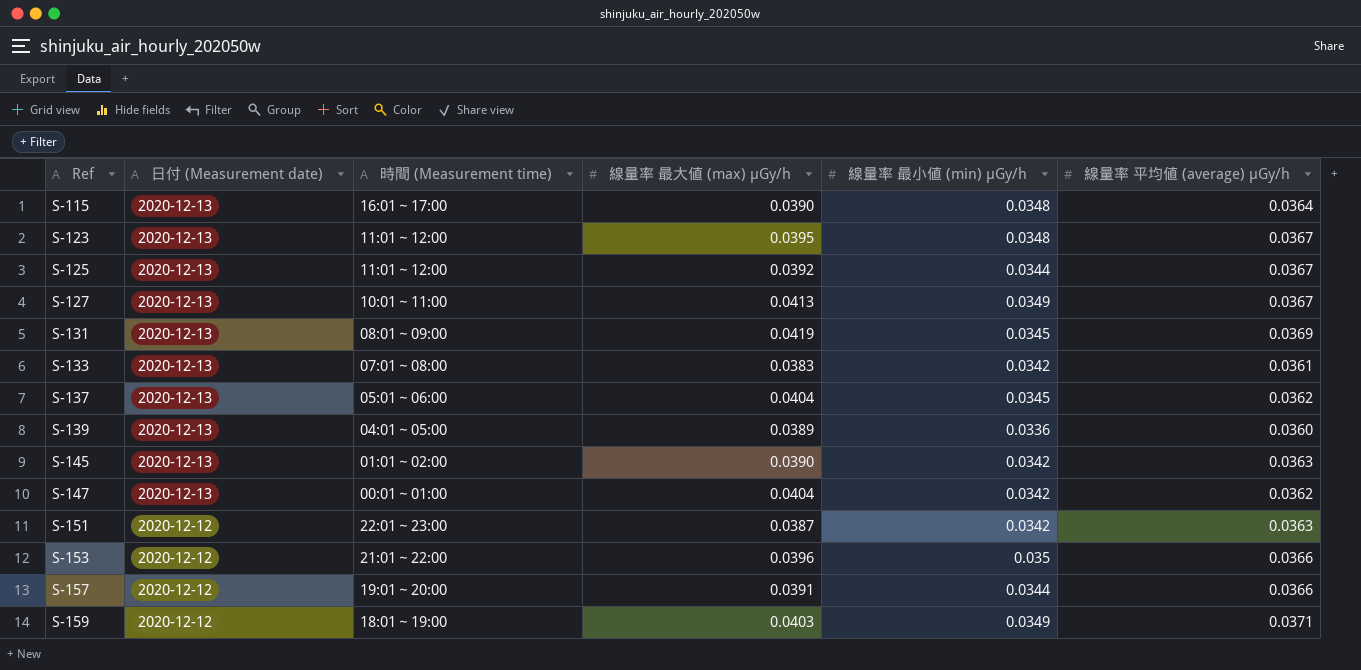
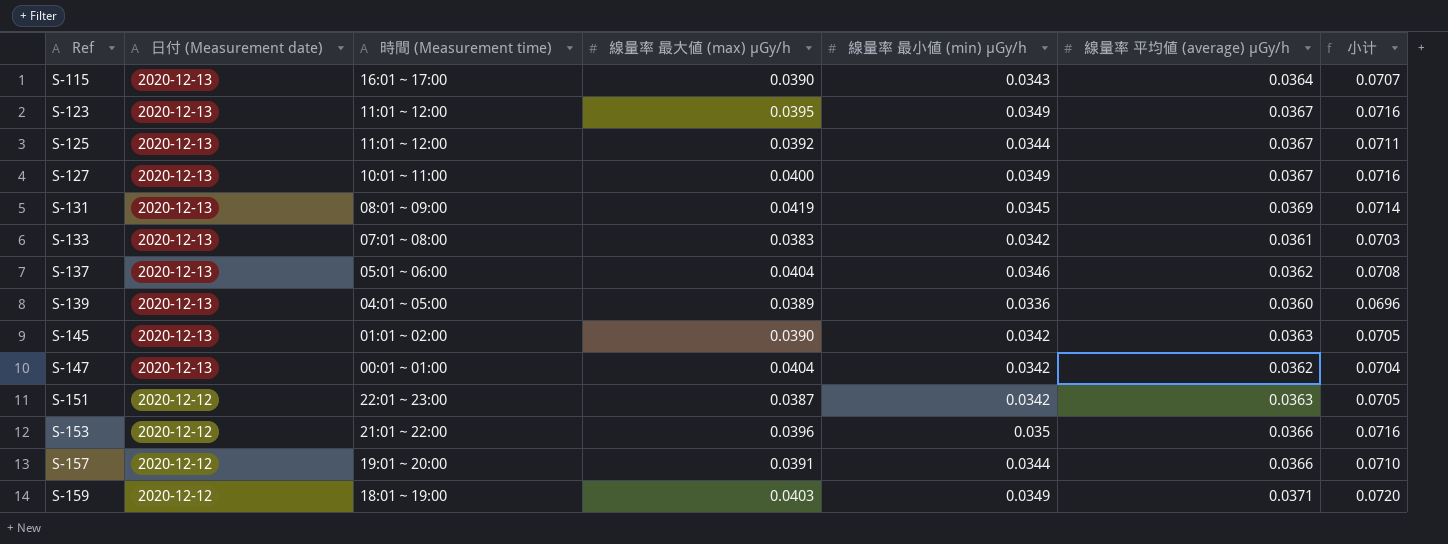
column 小计 | formula: none -> [線量率 最小値 (min) μGy/h] + [線量率 平均値 (average) μGy/h]
S-115 | 線量率 最小値 (min) μGy/h: 0.0348 -> 0.0343
S-123 | 線量率 最小値 (min) μGy/h: 0.0348 -> 0.0349
S-127 | 線量率 最大値 (max) μGy/h: 0.0413 -> 0.0400
S-137 | 線量率 最小値 (min) μGy/h: 0.0345 -> 0.0346

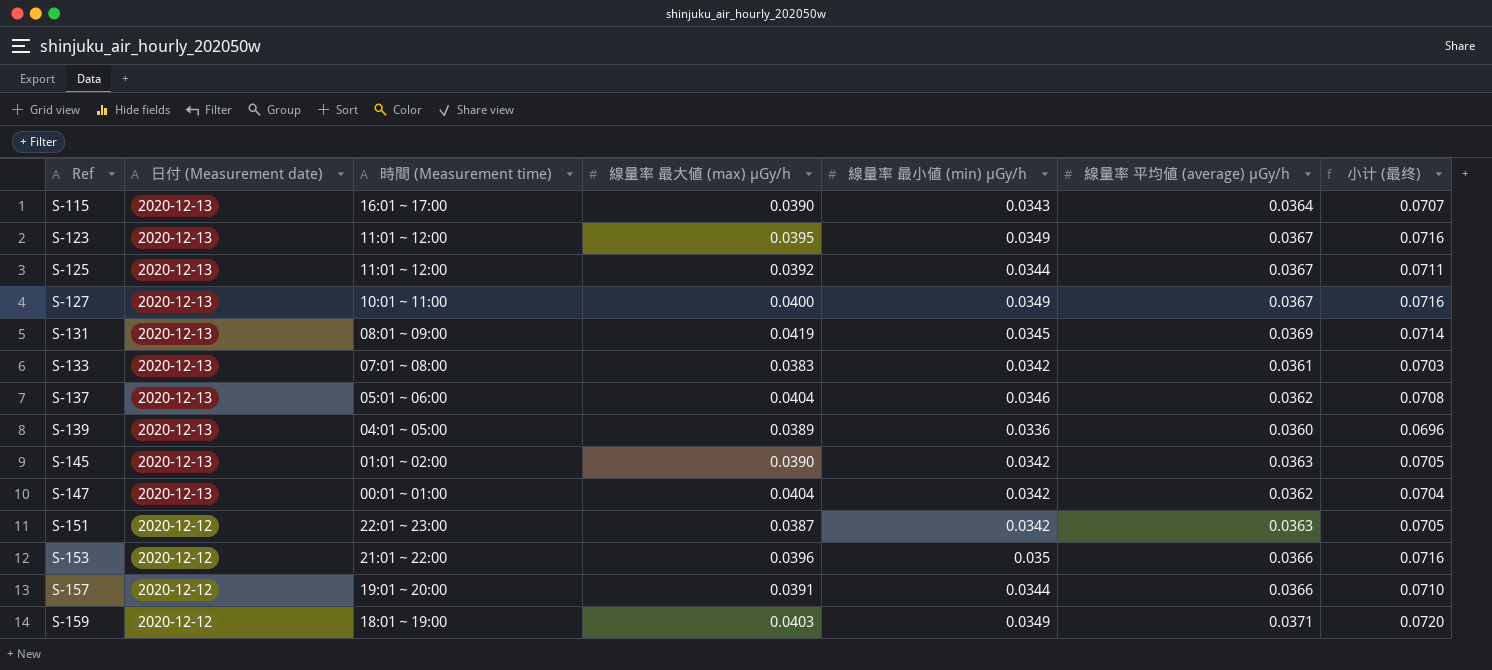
column name: 小计 -> 小计 (最终)

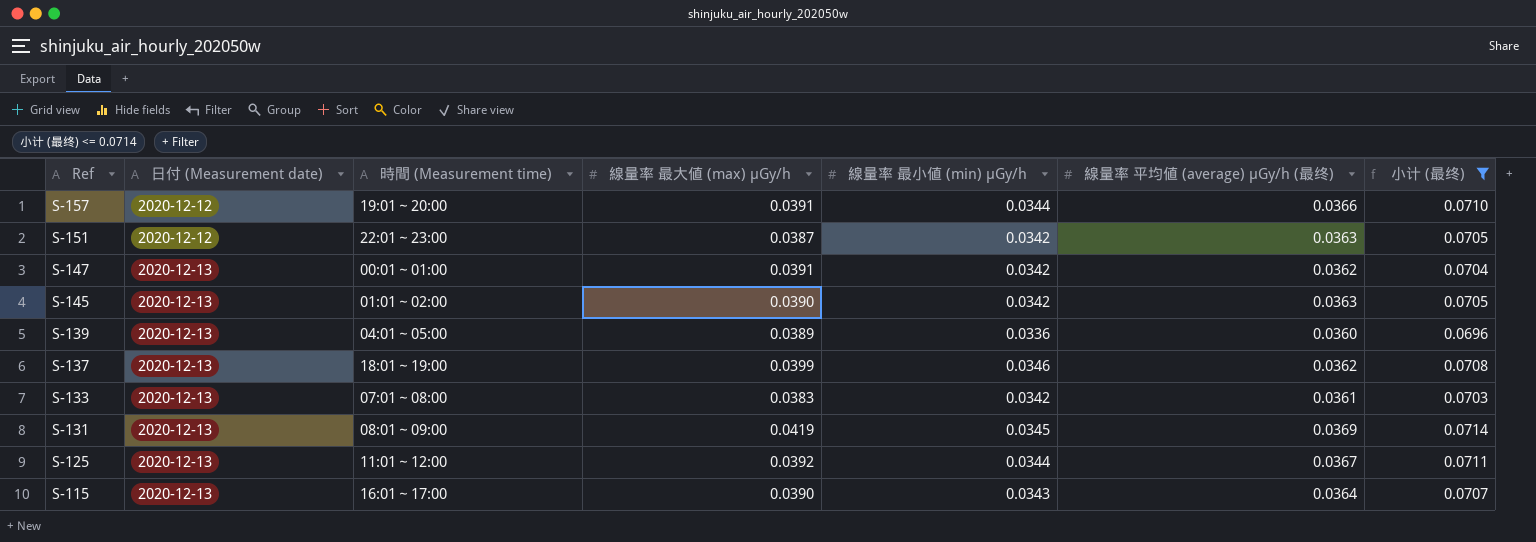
filter: none -> 小计 (最终) <= 0.0714
row order: Ref ascending -> Ref descending
column name: 線量率 平均値 (average) μGy/h -> 線量率 平均値 (average) μGy/h (最终)
S-147 | 線量率 最大値 (max) μGy/h: 0.0404 -> 0.0391
S-137 | 時間 (Measurement time): 05:01～06:00 -> 18:01～19:00
S-137 | 線量率 最大値 (max) μGy/h: 0.0404 -> 0.0399

